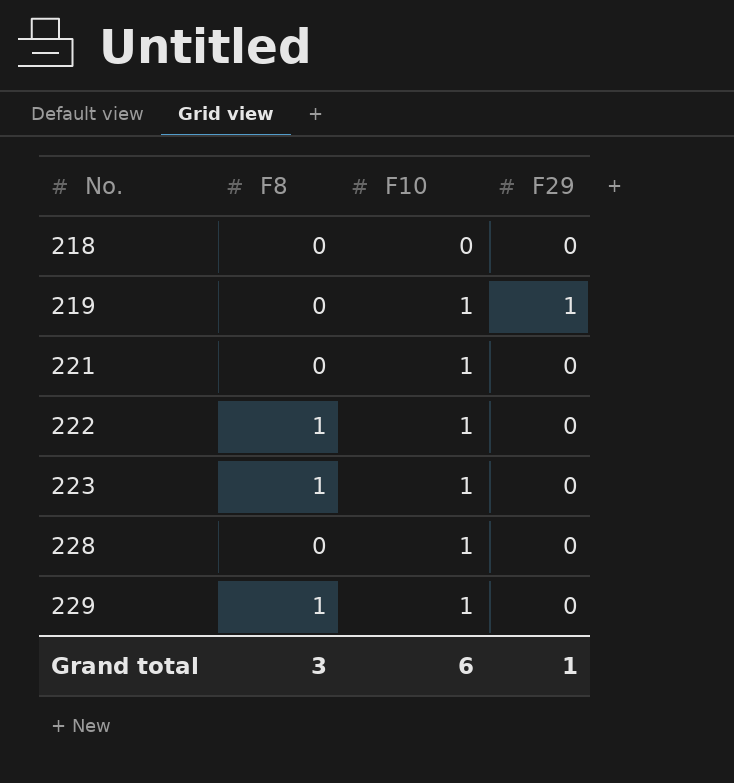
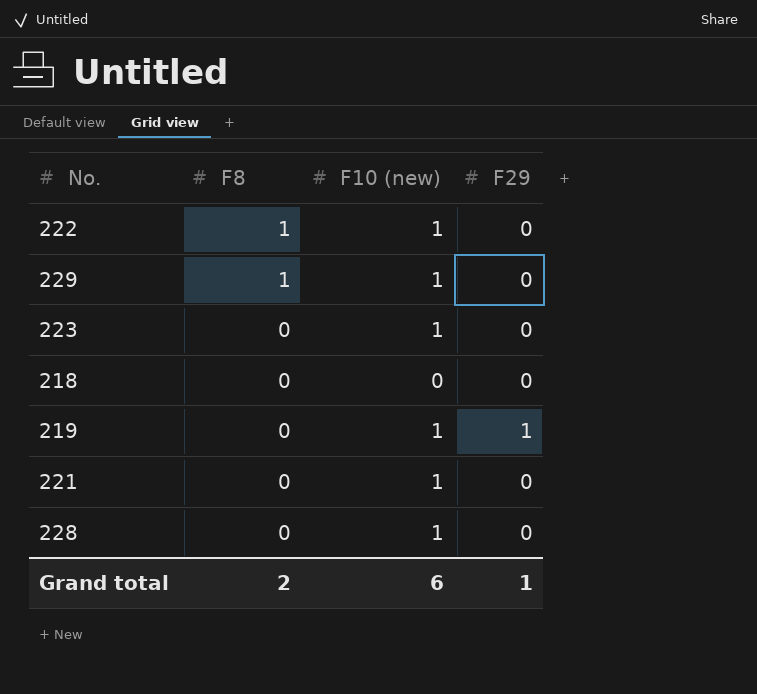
row order: No. ascending -> F8 descending
column name: F10 -> F10 (new)
223 | F8: 1 -> 0
Grand total | F8: 3 -> 2

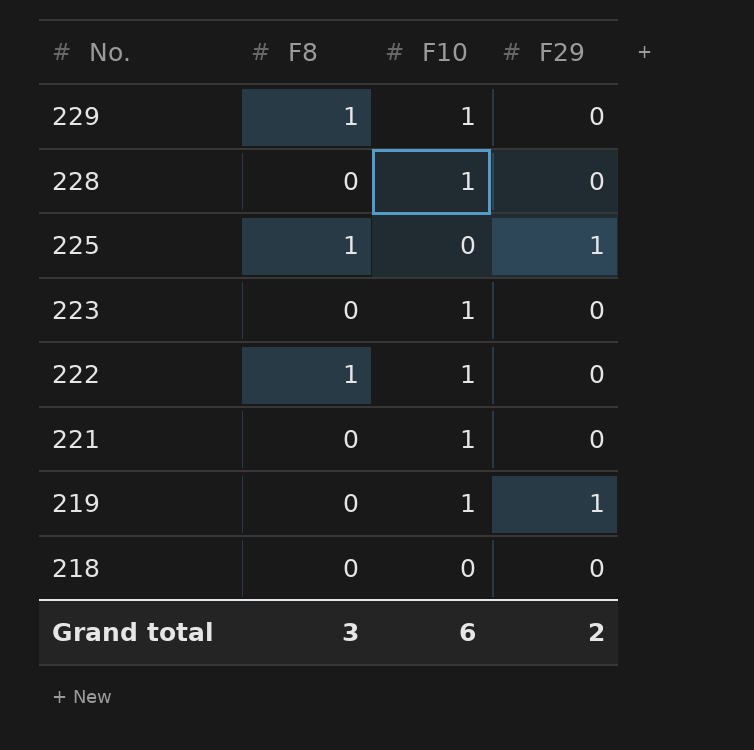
row order: F8 descending -> No. descending
column name: F10 (new) -> F10
row 225: none -> 1 | 0 | 1
Grand total | F8: 2 -> 3
Grand total | F29: 1 -> 2

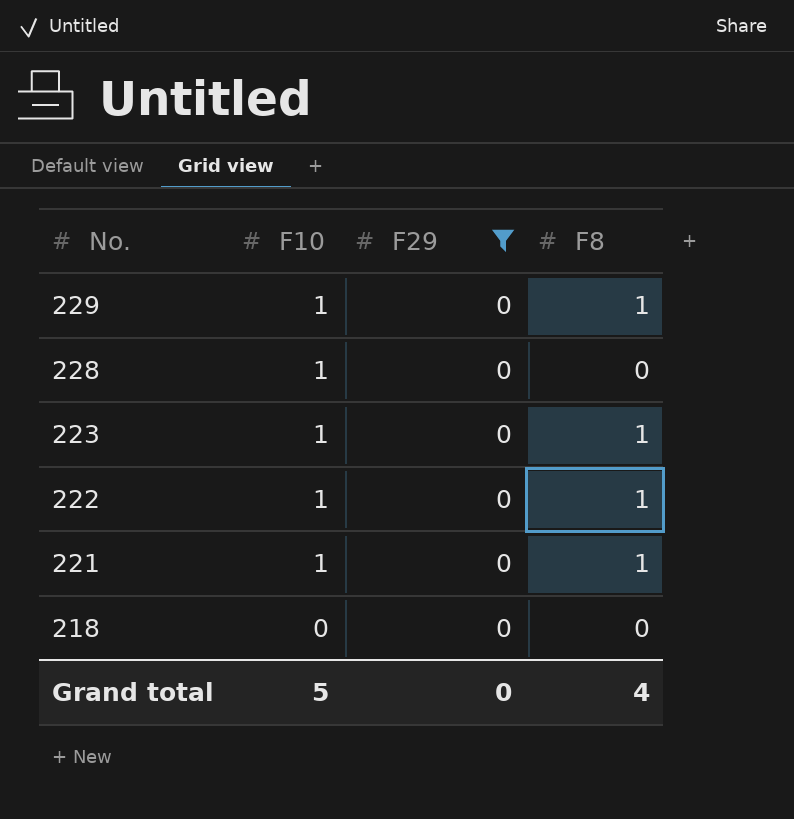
filter: none -> F29 = 0
column F8 | position: 2 -> 4
223 | F8: 0 -> 1
221 | F8: 0 -> 1
Grand total | F10: 6 -> 5
Grand total | F29: 2 -> 0
Grand total | F8: 3 -> 4

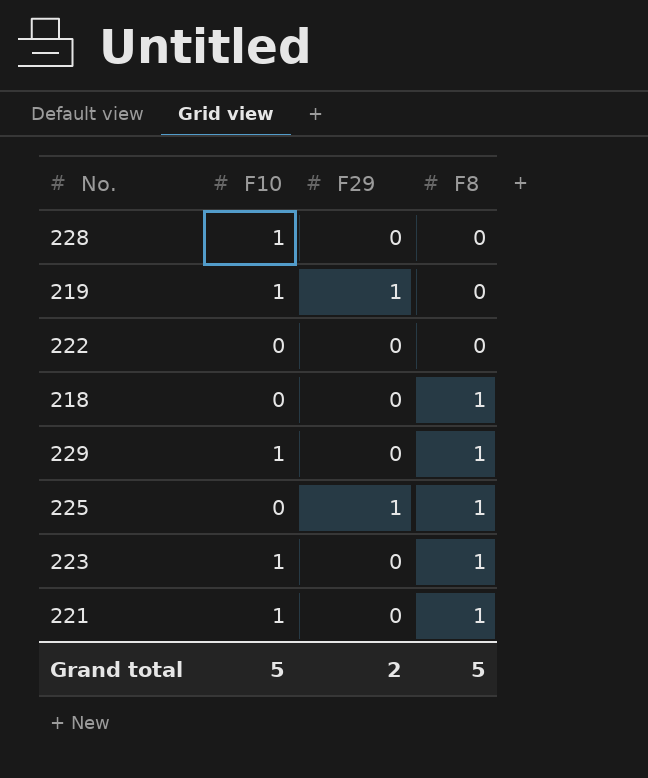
filter: F29 = 0 -> none
row order: No. descending -> F8 ascending
222 | F10: 1 -> 0
222 | F8: 1 -> 0
218 | F8: 0 -> 1
Grand total | F29: 0 -> 2
Grand total | F8: 4 -> 5

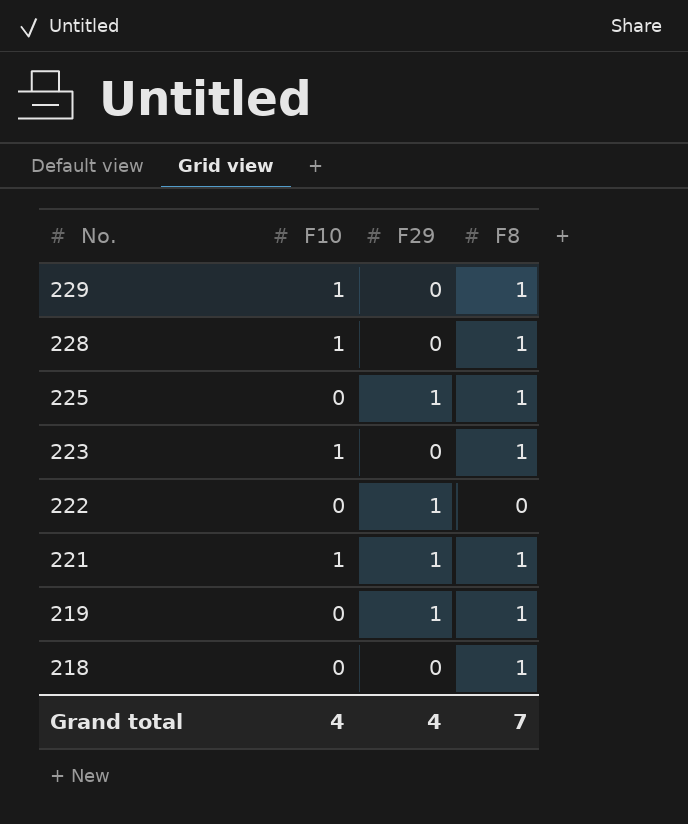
row order: F8 ascending -> No. descending
228 | F8: 0 -> 1
222 | F29: 0 -> 1
221 | F29: 0 -> 1
219 | F10: 1 -> 0
219 | F8: 0 -> 1
Grand total | F10: 5 -> 4
Grand total | F29: 2 -> 4
Grand total | F8: 5 -> 7

